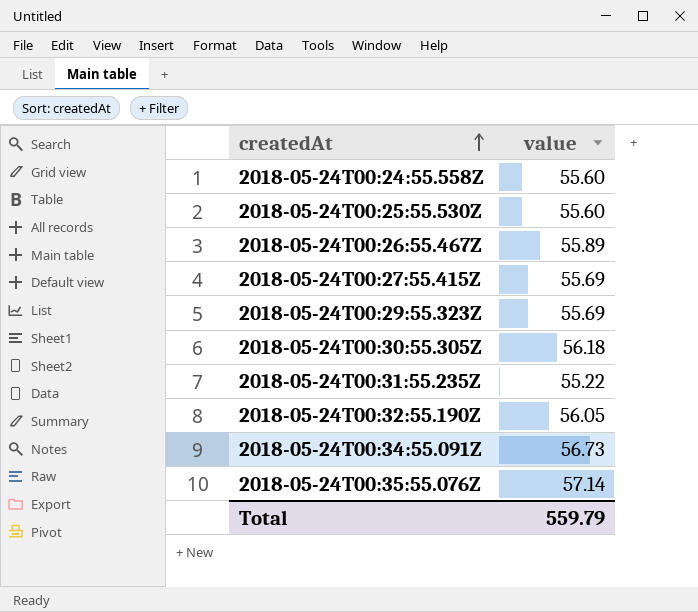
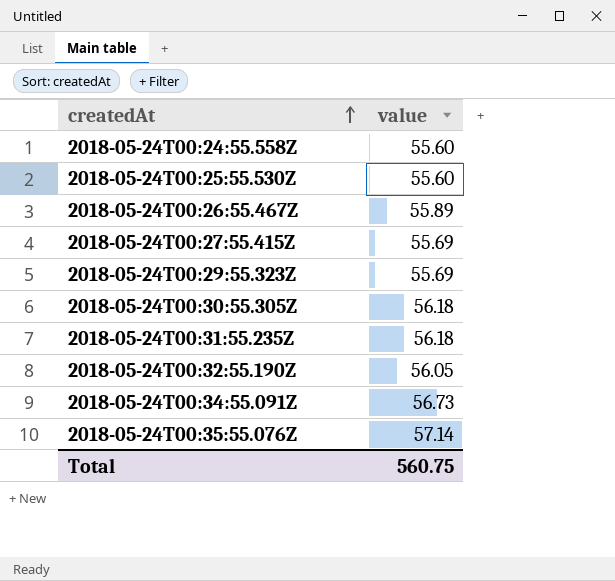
2018-05-24T00:31:55.235Z | value: 55.22 -> 56.18
Total | value: 559.79 -> 560.75

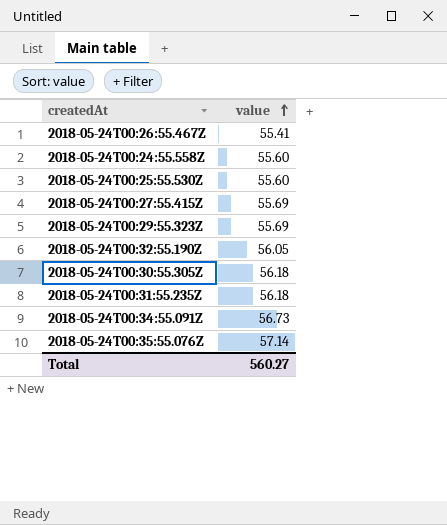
row order: createdAt ascending -> value ascending
2018-05-24T00:26:55.467Z | value: 55.89 -> 55.41
Total | value: 560.75 -> 560.27

